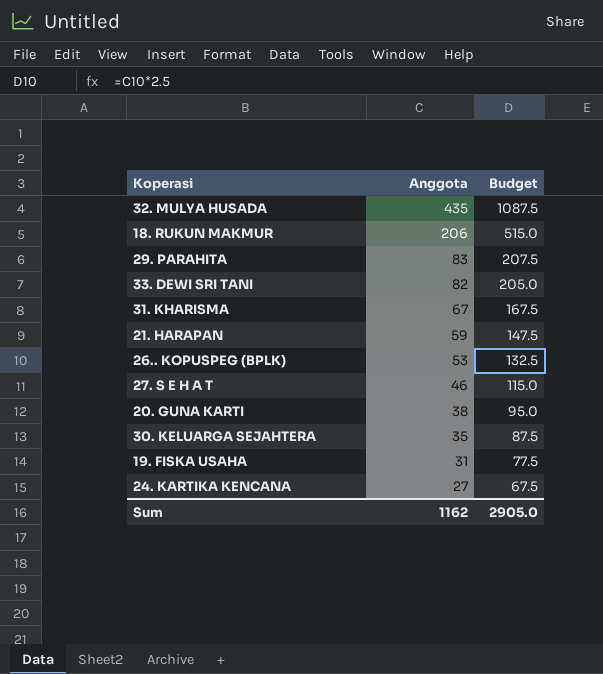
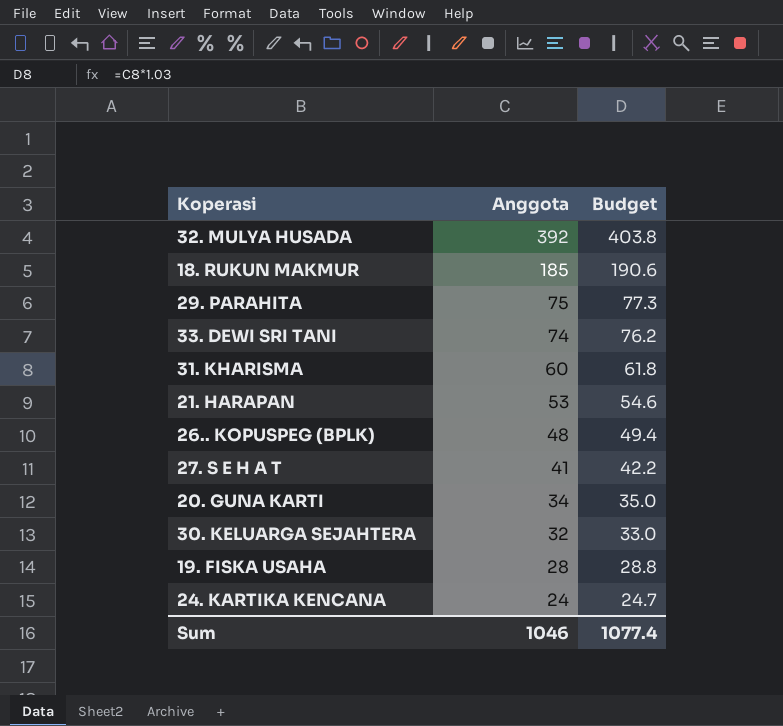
column Budget | formula: [Anggota] * 2.5 -> [Anggota] * 1.03
32. MULYA HUSADA | Anggota: 435 -> 392
18. RUKUN MAKMUR | Anggota: 206 -> 185
29. PARAHITA | Anggota: 83 -> 75
33. DEWI SRI TANI | Anggota: 82 -> 74
31. KHARISMA | Anggota: 67 -> 60
21. HARAPAN | Anggota: 59 -> 53
26.. KOPUSPEG (BPLK) | Anggota: 53 -> 48
27. S E H A T | Anggota: 46 -> 41
20. GUNA KARTI | Anggota: 38 -> 34
30. KELUARGA SEJAHTERA | Anggota: 35 -> 32
19. FISKA USAHA | Anggota: 31 -> 28
24. KARTIKA KENCANA | Anggota: 27 -> 24
Sum | Anggota: 1162 -> 1046
Sum | Budget: 2905.0 -> 1077.4

